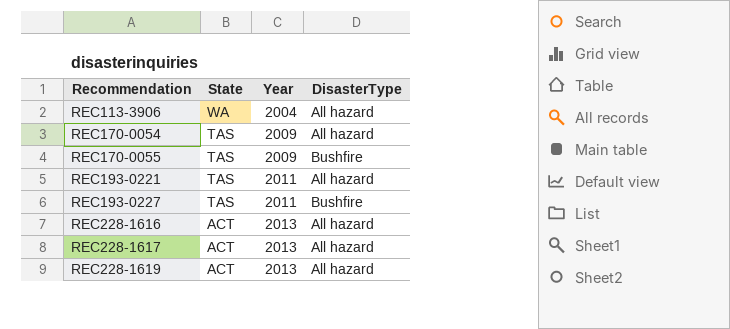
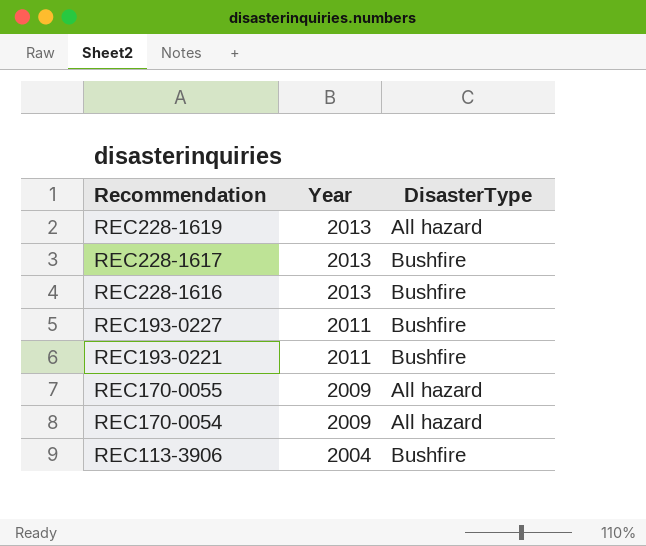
row order: Recommendation ascending -> Recommendation descending
column State | position: 2 -> none
REC228-1617 | DisasterType: All hazard -> Bushfire
REC228-1616 | DisasterType: All hazard -> Bushfire
REC193-0221 | DisasterType: All hazard -> Bushfire
REC170-0055 | DisasterType: Bushfire -> All hazard
REC113-3906 | DisasterType: All hazard -> Bushfire

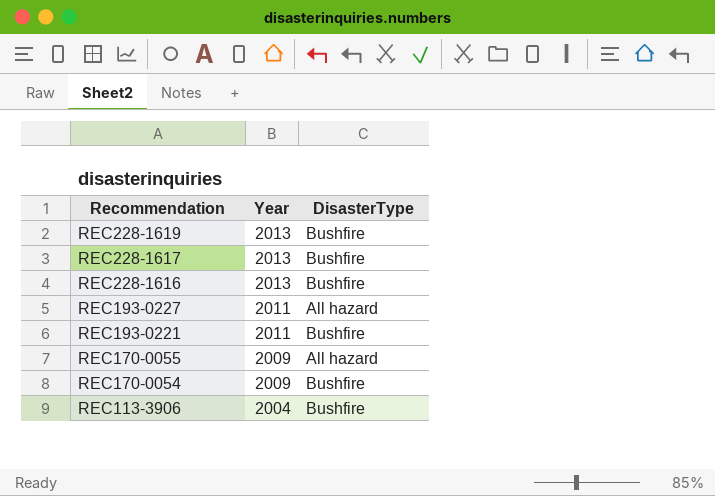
REC228-1619 | DisasterType: All hazard -> Bushfire
REC193-0227 | DisasterType: Bushfire -> All hazard
REC170-0054 | DisasterType: All hazard -> Bushfire

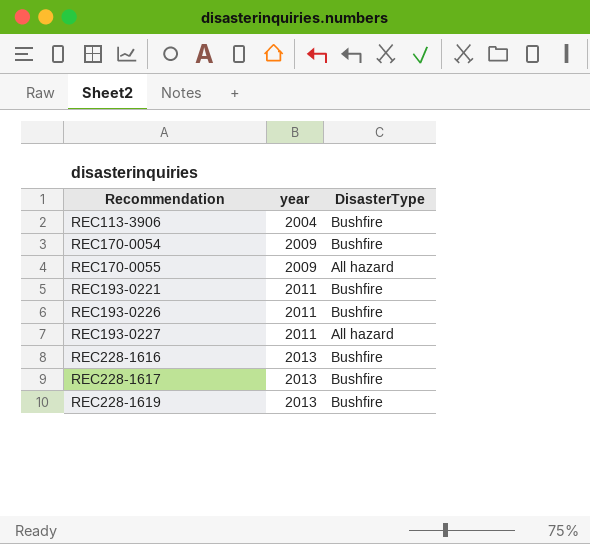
row order: Recommendation descending -> Recommendation ascending
column name: Year -> year
row REC193-0226: none -> 2011 | Bushfire

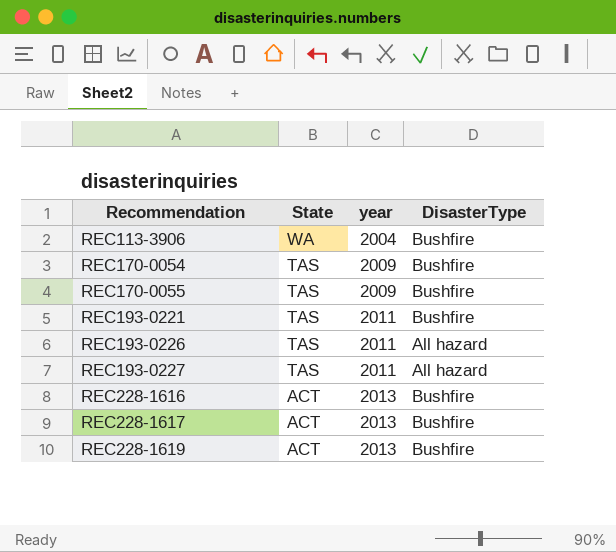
column State | position: none -> 2
REC170-0055 | DisasterType: All hazard -> Bushfire
REC193-0226 | DisasterType: Bushfire -> All hazard

